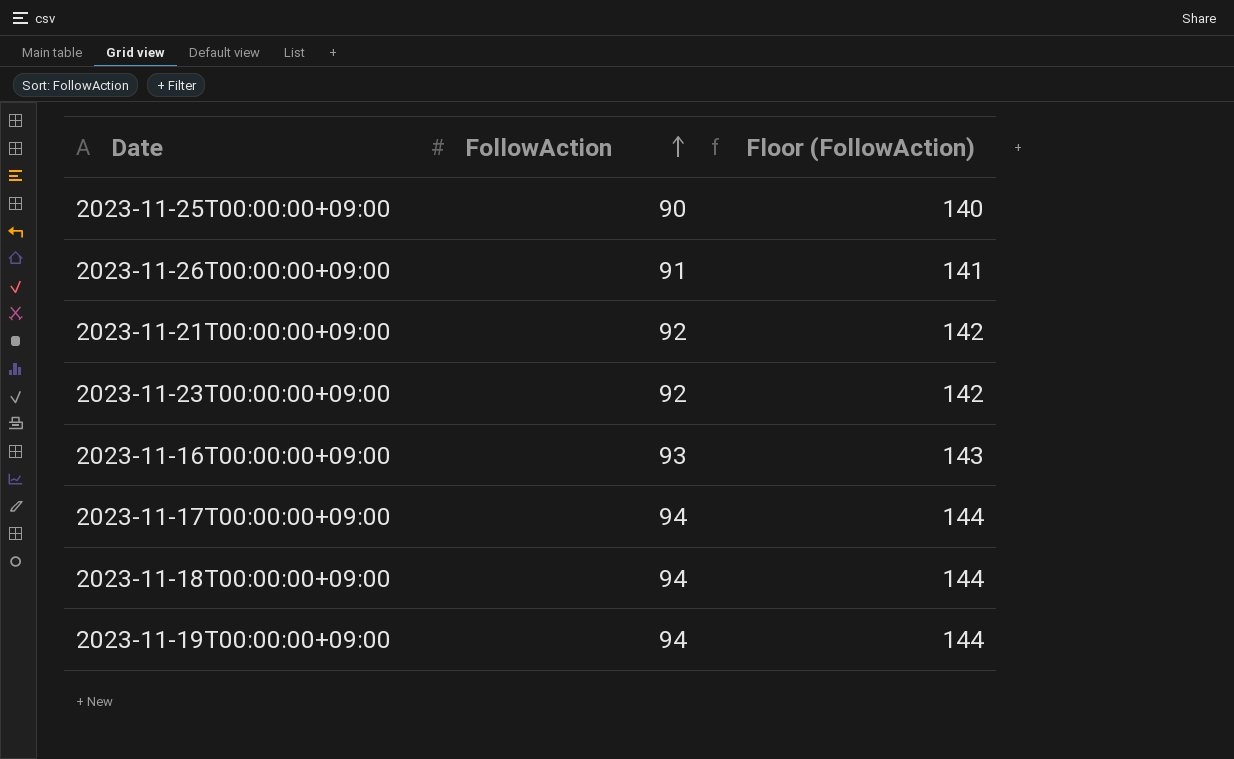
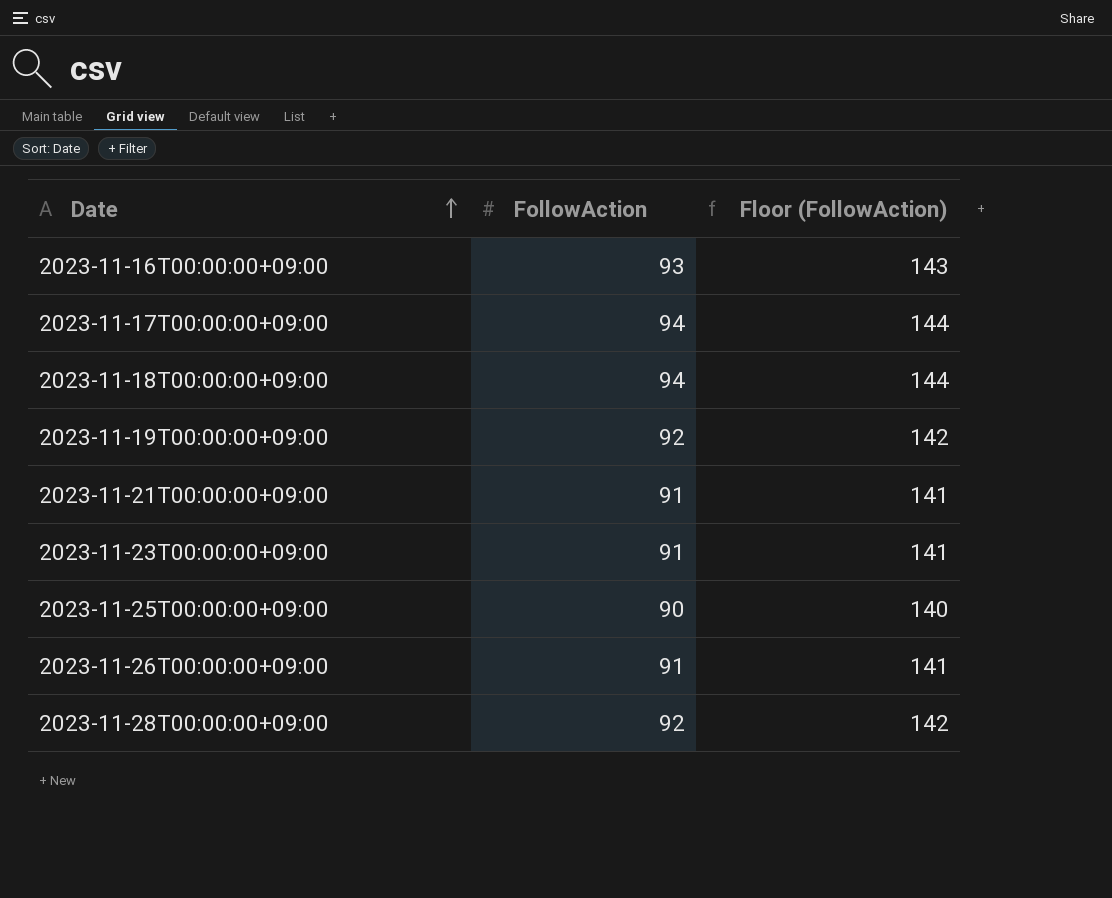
row order: FollowAction ascending -> Date ascending
2023-11-19T00:00:00+09:00 | FollowAction: 94 -> 92
2023-11-19T00:00:00+09:00 | Floor (FollowAction): 144 -> 142
2023-11-21T00:00:00+09:00 | FollowAction: 92 -> 91
2023-11-21T00:00:00+09:00 | Floor (FollowAction): 142 -> 141
2023-11-23T00:00:00+09:00 | FollowAction: 92 -> 91
2023-11-23T00:00:00+09:00 | Floor (FollowAction): 142 -> 141
row 2023-11-28T00:00:00+09:00: none -> 92 | 142

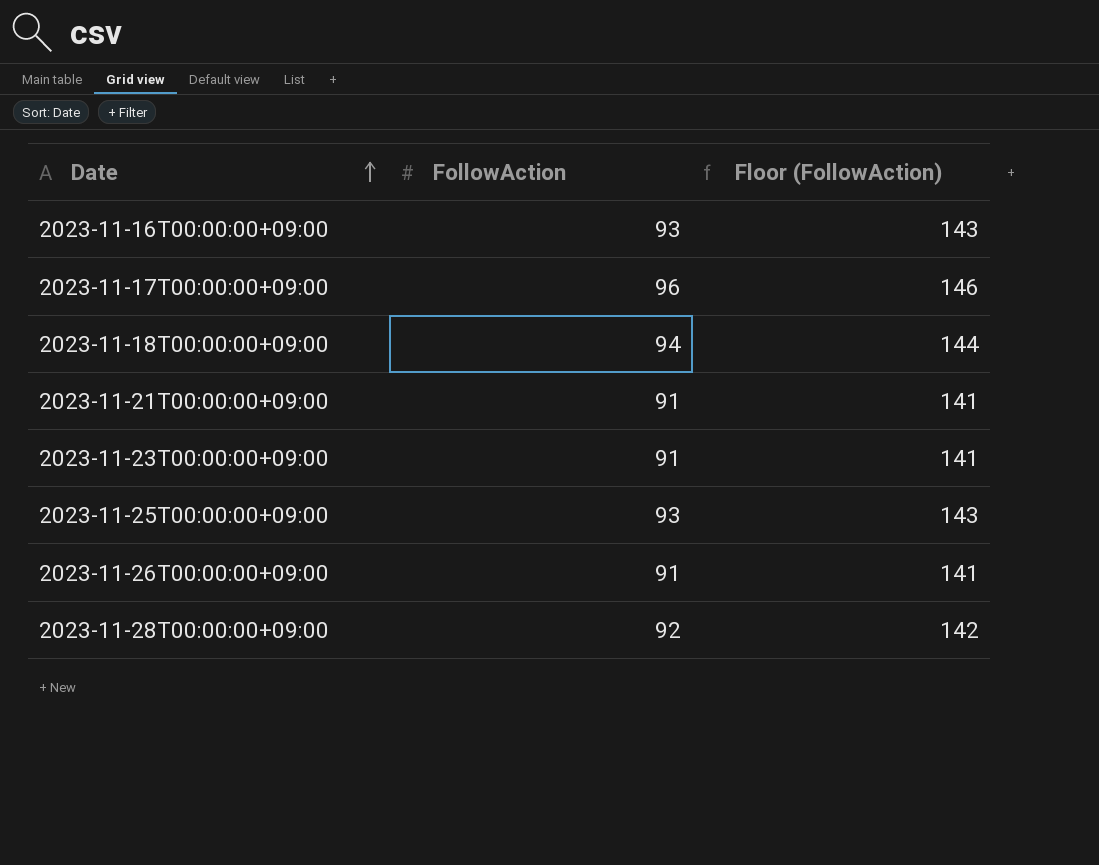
row 2023-11-19T00:00:00+09:00: 92 | 142 -> none
2023-11-17T00:00:00+09:00 | FollowAction: 94 -> 96
2023-11-17T00:00:00+09:00 | Floor (FollowAction): 144 -> 146
2023-11-25T00:00:00+09:00 | FollowAction: 90 -> 93
2023-11-25T00:00:00+09:00 | Floor (FollowAction): 140 -> 143

